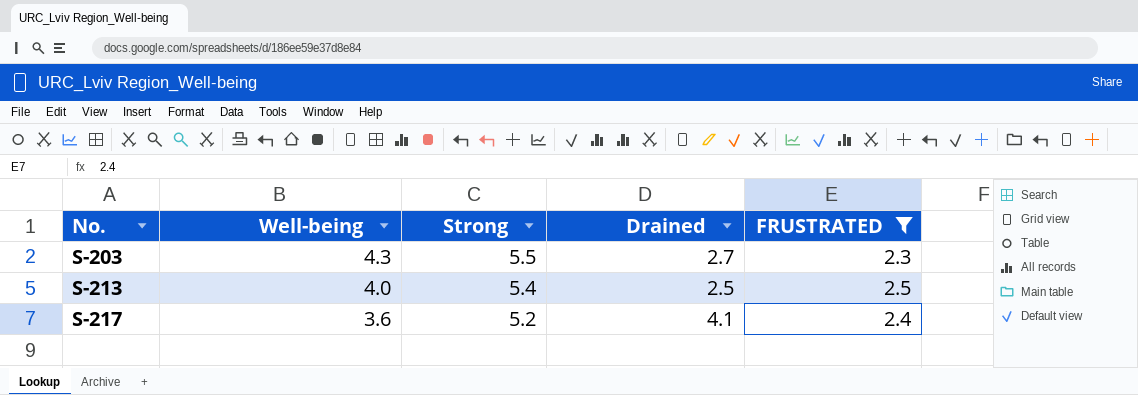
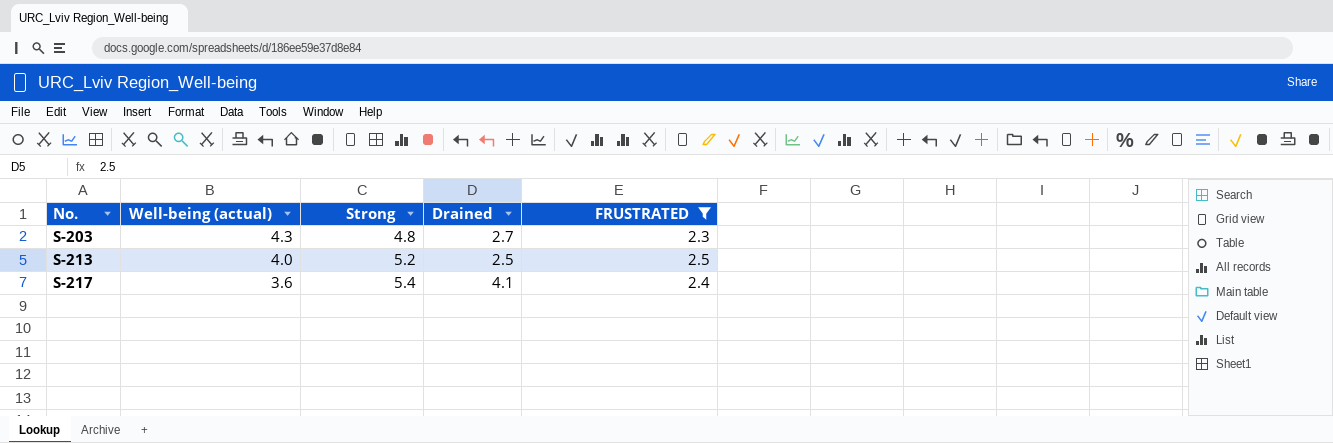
column name: Well-being -> Well-being (actual)
S-203 | Strong: 5.5 -> 4.8
S-213 | Strong: 5.4 -> 5.2
S-217 | Strong: 5.2 -> 5.4

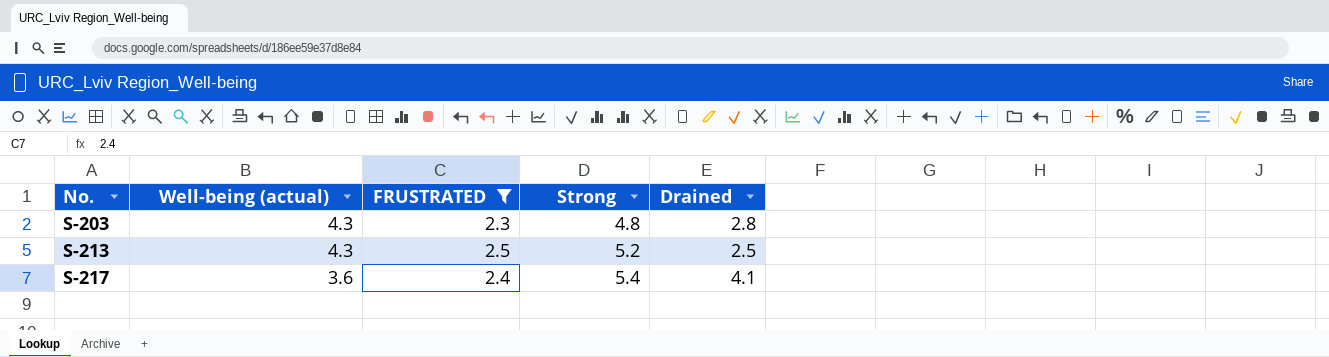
column FRUSTRATED | position: 5 -> 3
S-203 | Drained: 2.7 -> 2.8
S-213 | Well-being (actual): 4.0 -> 4.3

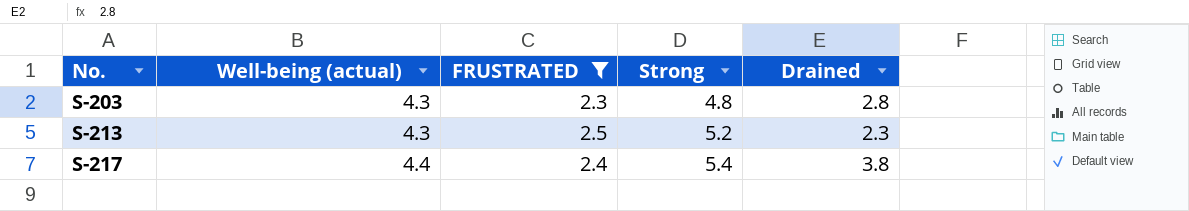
S-213 | Drained: 2.5 -> 2.3
S-217 | Well-being (actual): 3.6 -> 4.4
S-217 | Drained: 4.1 -> 3.8

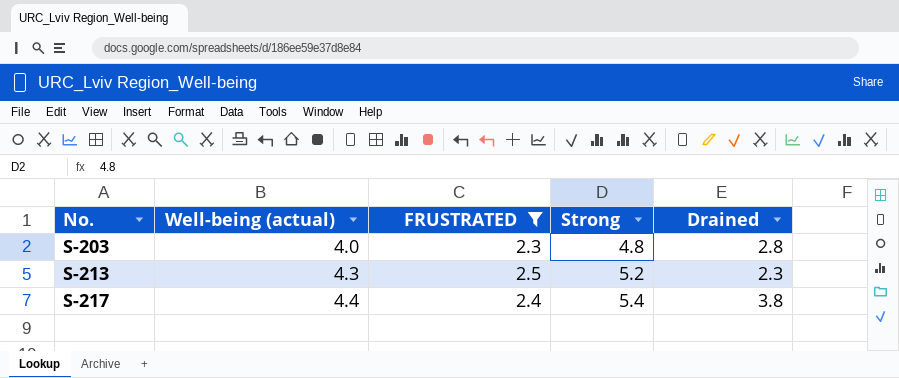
S-203 | Well-being (actual): 4.3 -> 4.0

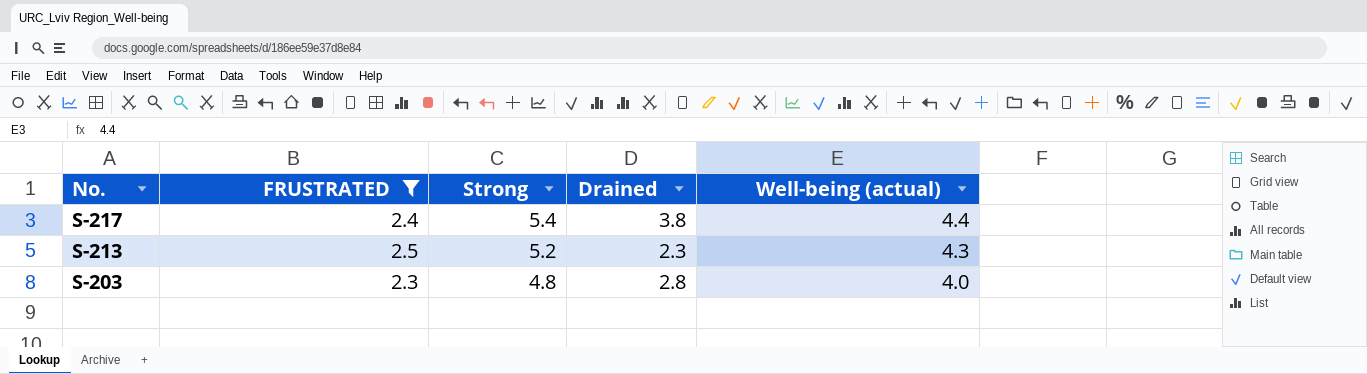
row order: No. ascending -> No. descending
column Well-being (actual) | position: 2 -> 5

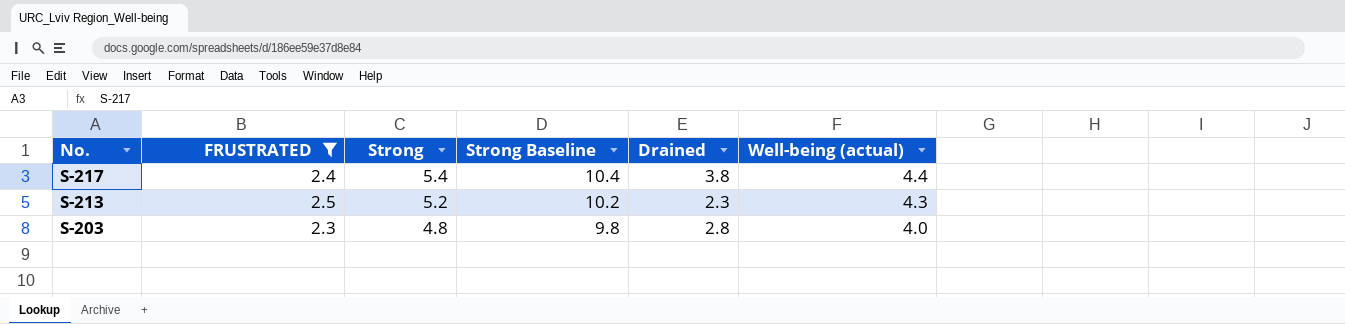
column Strong Baseline | formula: none -> [Strong] + 5

